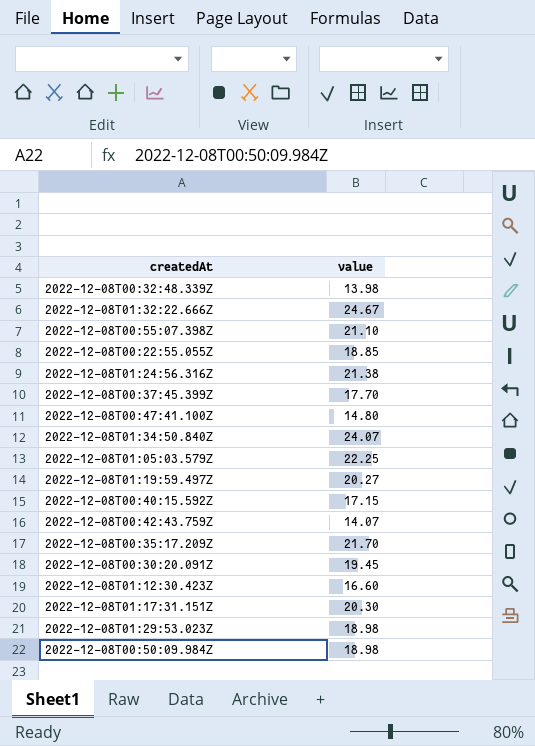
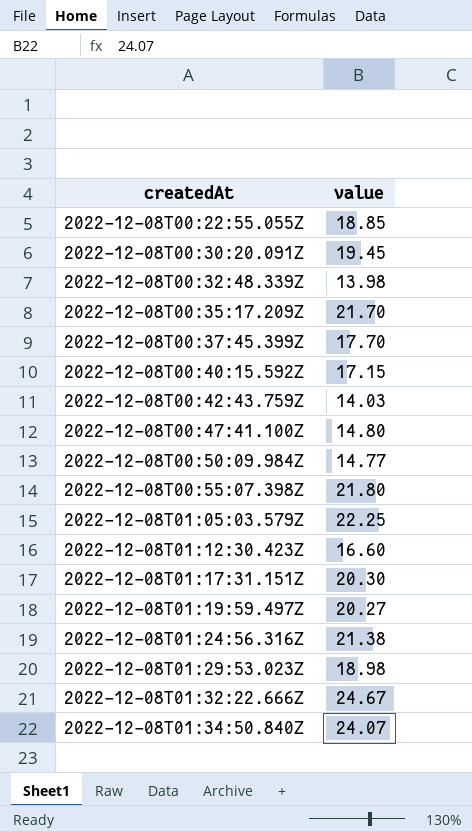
row order: none -> createdAt ascending
2022-12-08T00:42:43.759Z | value: 14.07 -> 14.03
2022-12-08T00:50:09.984Z | value: 18.98 -> 14.77
2022-12-08T00:55:07.398Z | value: 21.10 -> 21.80

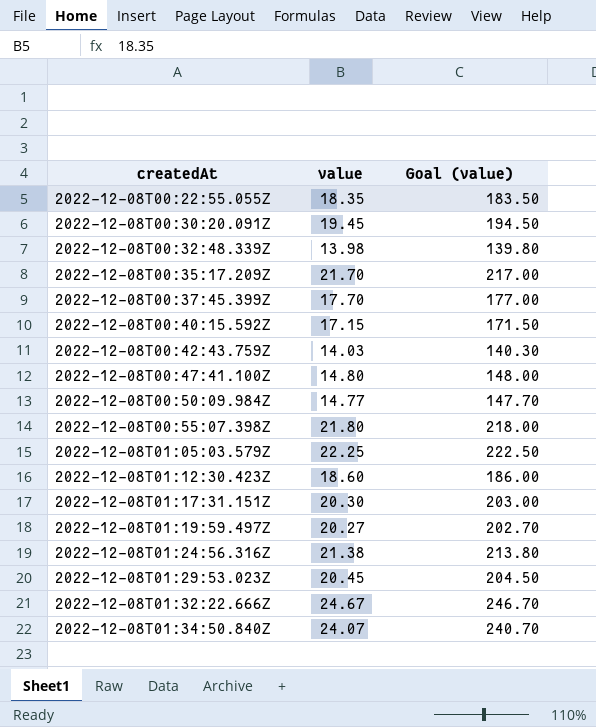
column Goal (value) | formula: none -> [value] * 10
2022-12-08T00:22:55.055Z | value: 18.85 -> 18.35
2022-12-08T01:12:30.423Z | value: 16.60 -> 18.60
2022-12-08T01:29:53.023Z | value: 18.98 -> 20.45

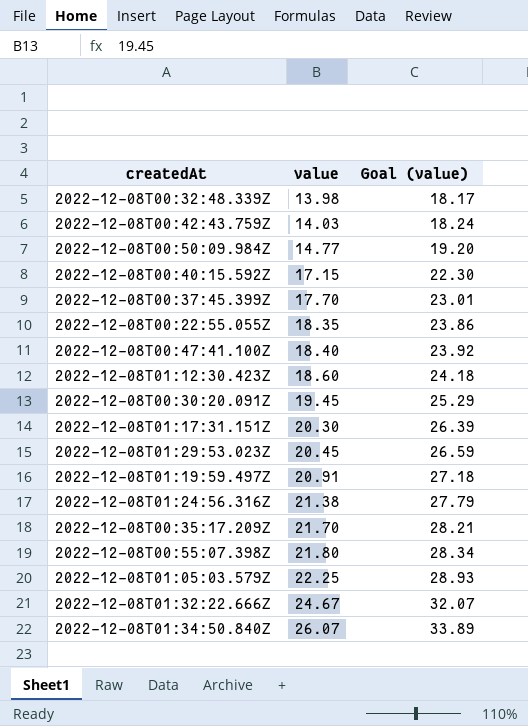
row order: createdAt ascending -> value ascending
column Goal (value) | formula: [value] * 10 -> [value] * 1.3
2022-12-08T00:47:41.100Z | value: 14.80 -> 18.40
2022-12-08T01:19:59.497Z | value: 20.27 -> 20.91
2022-12-08T01:34:50.840Z | value: 24.07 -> 26.07

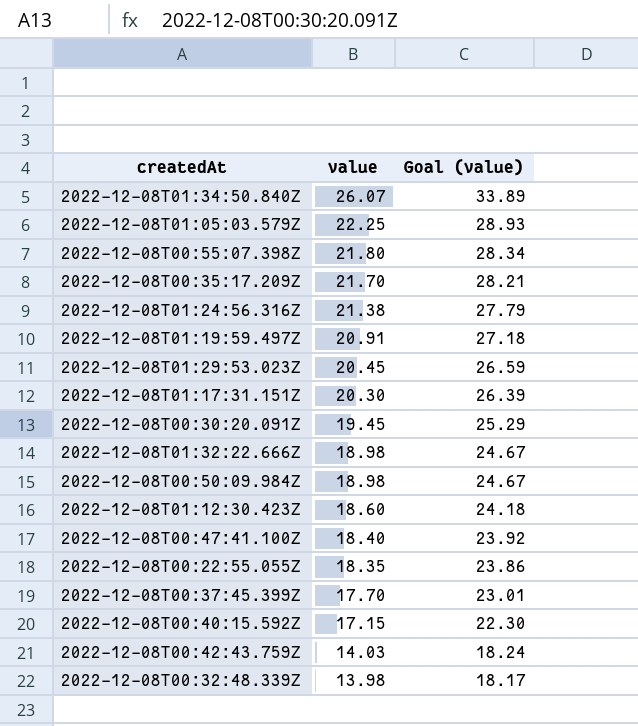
row order: value ascending -> value descending
2022-12-08T01:32:22.666Z | value: 24.67 -> 18.98
2022-12-08T01:32:22.666Z | Goal (value): 32.07 -> 24.67
2022-12-08T00:50:09.984Z | value: 14.77 -> 18.98
2022-12-08T00:50:09.984Z | Goal (value): 19.20 -> 24.67

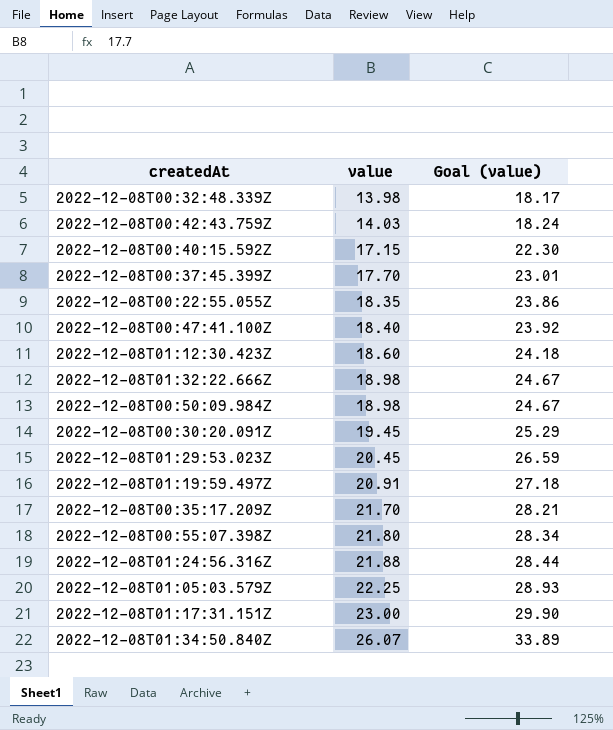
row order: value descending -> value ascending
2022-12-08T01:24:56.316Z | value: 21.38 -> 21.88
2022-12-08T01:24:56.316Z | Goal (value): 27.79 -> 28.44
2022-12-08T01:17:31.151Z | value: 20.30 -> 23.00
2022-12-08T01:17:31.151Z | Goal (value): 26.39 -> 29.90

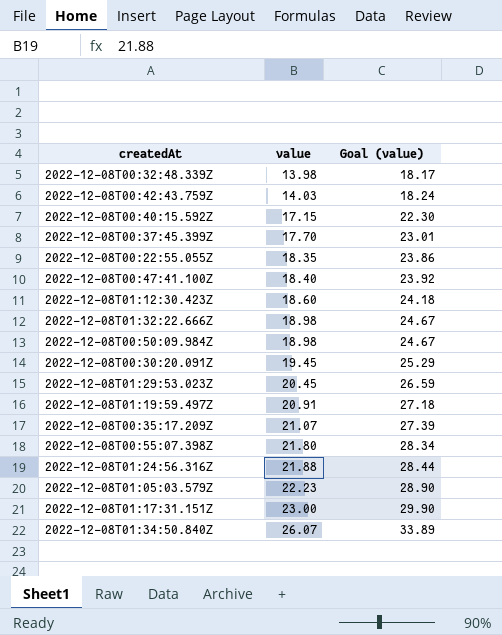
2022-12-08T00:35:17.209Z | value: 21.70 -> 21.07
2022-12-08T00:35:17.209Z | Goal (value): 28.21 -> 27.39
2022-12-08T01:05:03.579Z | value: 22.25 -> 22.23
2022-12-08T01:05:03.579Z | Goal (value): 28.93 -> 28.90

